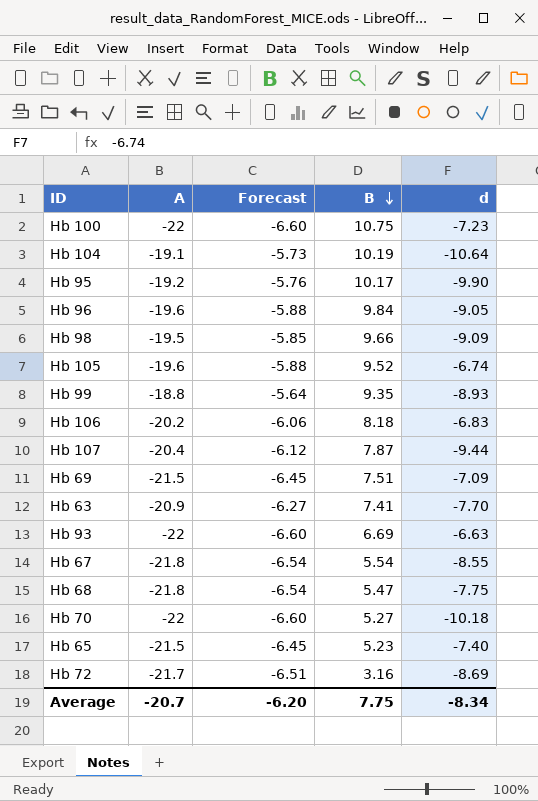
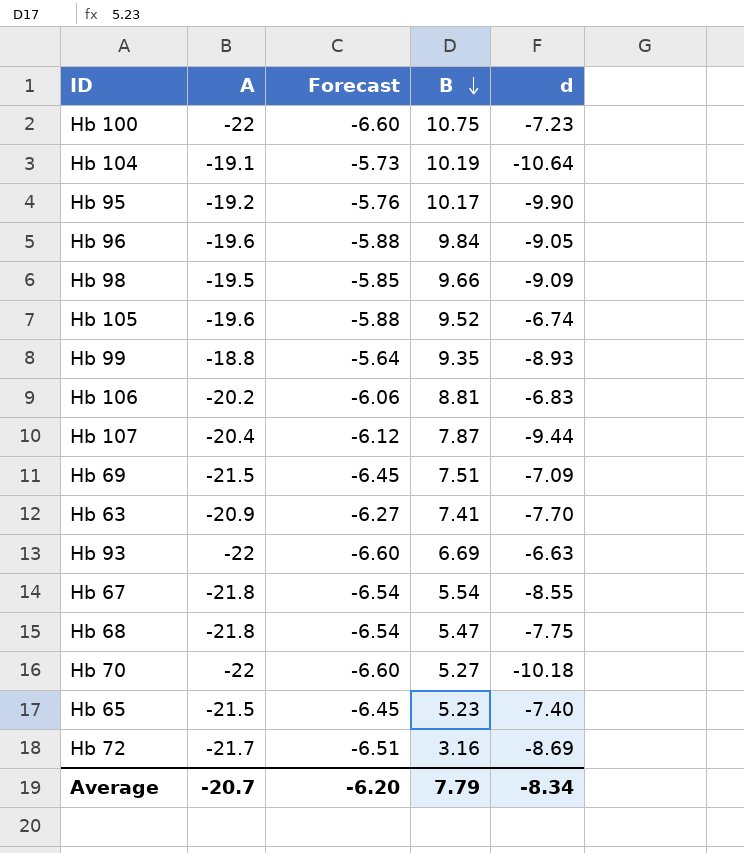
Hb 106 | B: 8.18 -> 8.81
Average | B: 7.75 -> 7.79

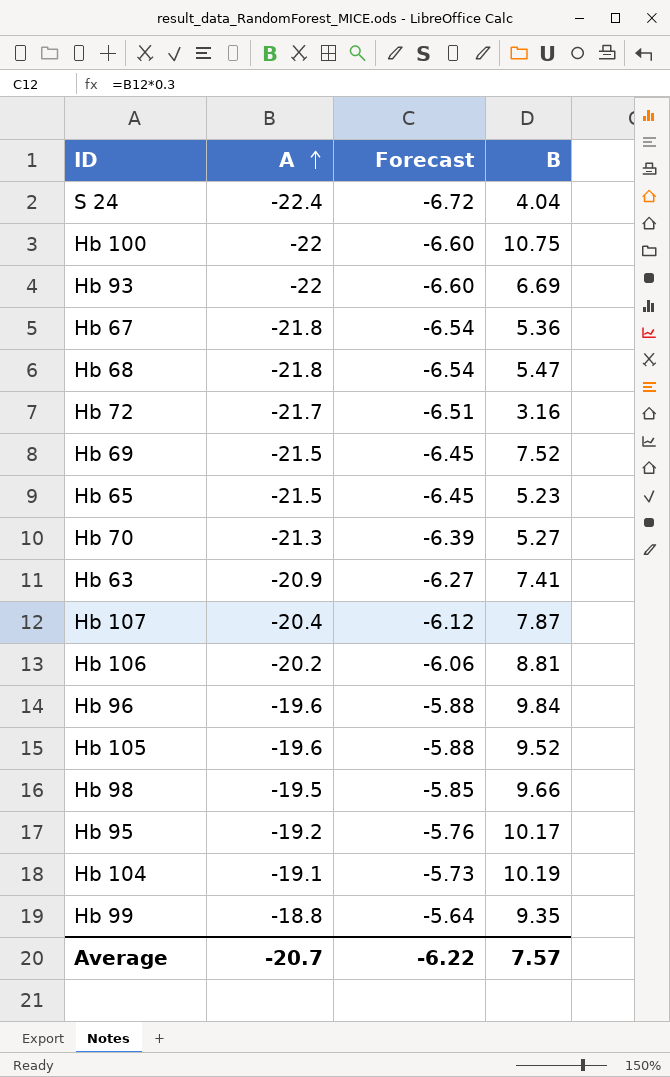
row order: B descending -> A ascending
column d | position: 5 -> none
row S 24: none -> -22.4 | -6.72 | 4.04
Hb 67 | B: 5.54 -> 5.36
Hb 69 | B: 7.51 -> 7.52
Hb 70 | A: -22 -> -21.3
Hb 70 | Forecast: -6.60 -> -6.39
Average | Forecast: -6.20 -> -6.22
Average | B: 7.79 -> 7.57

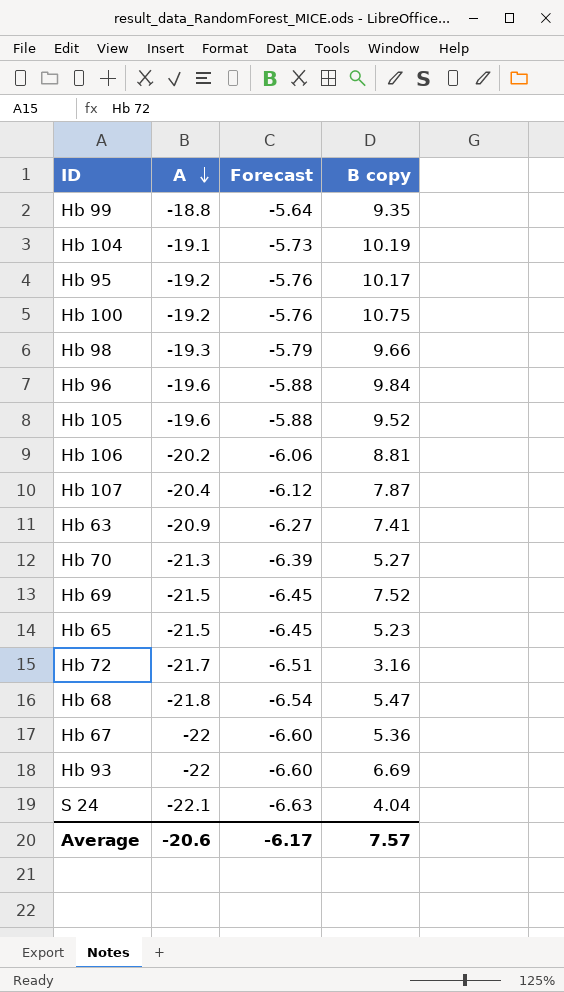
row order: A ascending -> A descending
column name: B -> B copy
Hb 100 | A: -22 -> -19.2
Hb 100 | Forecast: -6.60 -> -5.76
Hb 98 | A: -19.5 -> -19.3
Hb 98 | Forecast: -5.85 -> -5.79
Hb 67 | A: -21.8 -> -22
Hb 67 | Forecast: -6.54 -> -6.60
S 24 | A: -22.4 -> -22.1
S 24 | Forecast: -6.72 -> -6.63
Average | A: -20.7 -> -20.6
Average | Forecast: -6.22 -> -6.17

